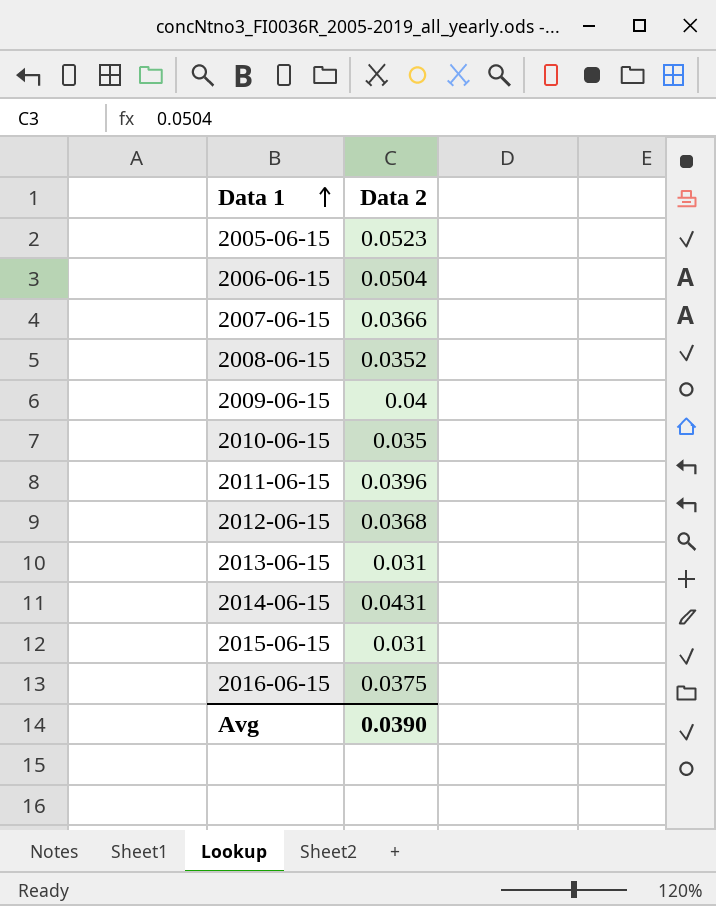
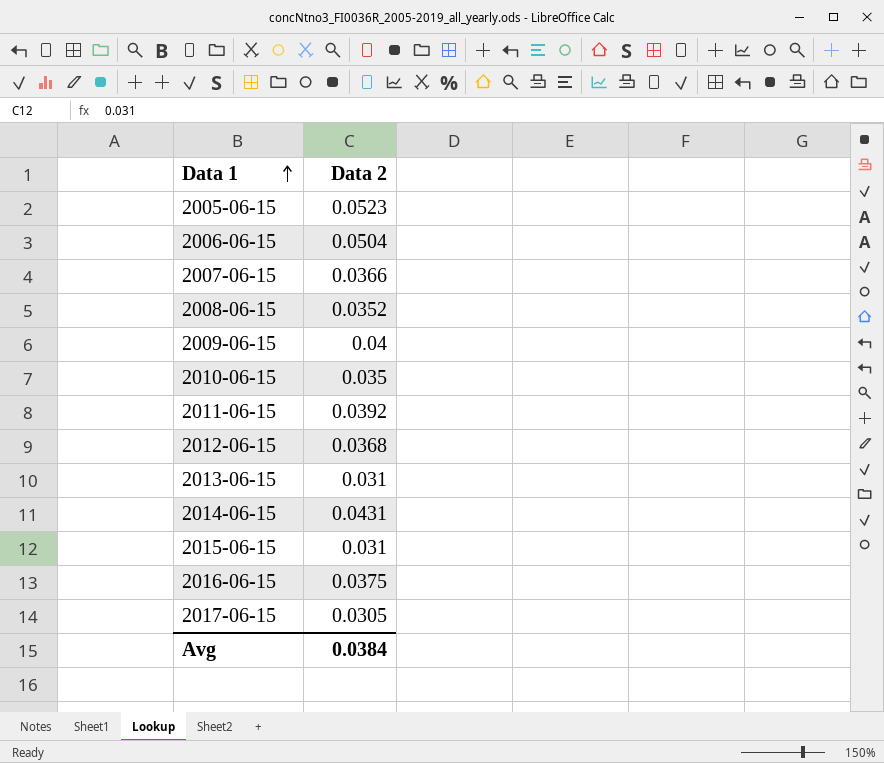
2011-06-15 | Data 2: 0.0396 -> 0.0392
row 2017-06-15: none -> 0.0305
Avg | Data 2: 0.0390 -> 0.0384

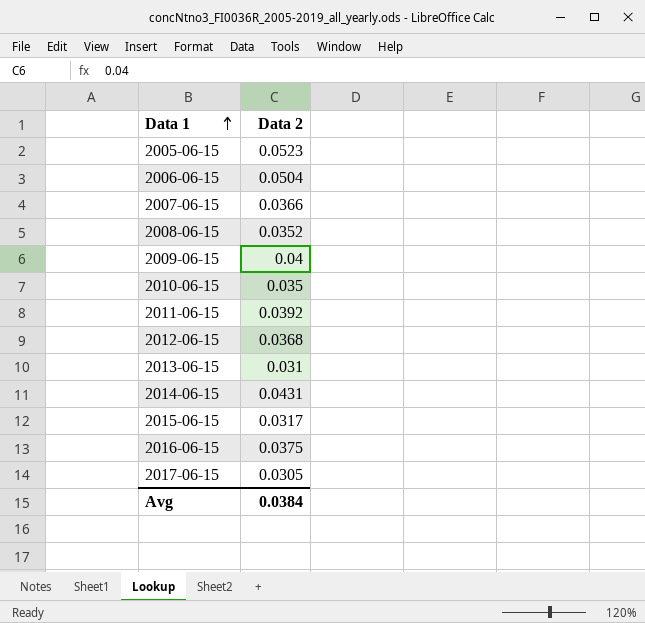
2015-06-15 | Data 2: 0.031 -> 0.0317

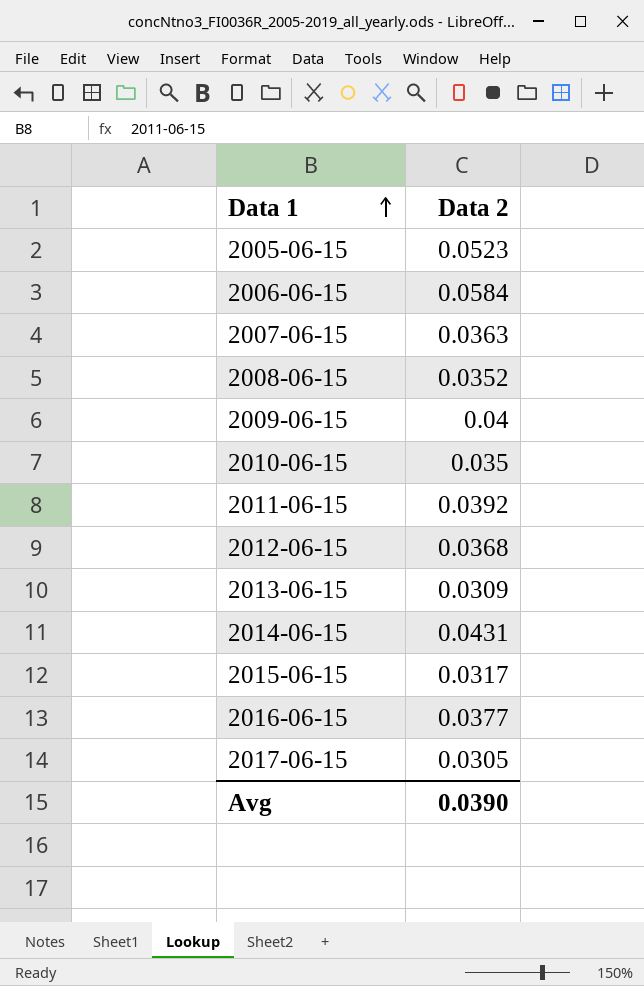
2006-06-15 | Data 2: 0.0504 -> 0.0584
2007-06-15 | Data 2: 0.0366 -> 0.0363
2013-06-15 | Data 2: 0.031 -> 0.0309
2016-06-15 | Data 2: 0.0375 -> 0.0377
Avg | Data 2: 0.0384 -> 0.0390

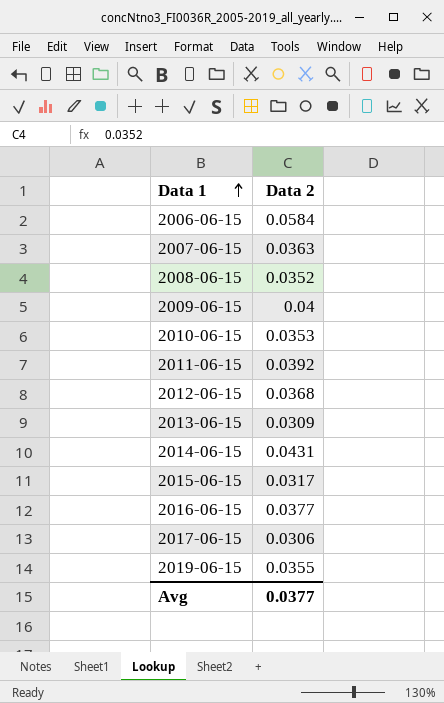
row 2005-06-15: 0.0523 -> none
2010-06-15 | Data 2: 0.035 -> 0.0353
2017-06-15 | Data 2: 0.0305 -> 0.0306
row 2019-06-15: none -> 0.0355
Avg | Data 2: 0.0390 -> 0.0377

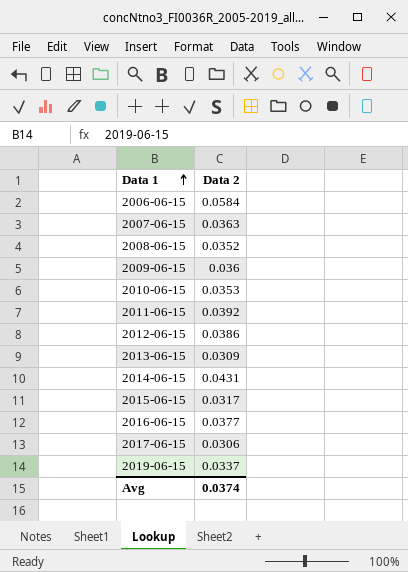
2009-06-15 | Data 2: 0.04 -> 0.036
2012-06-15 | Data 2: 0.0368 -> 0.0386
2019-06-15 | Data 2: 0.0355 -> 0.0337
Avg | Data 2: 0.0377 -> 0.0374

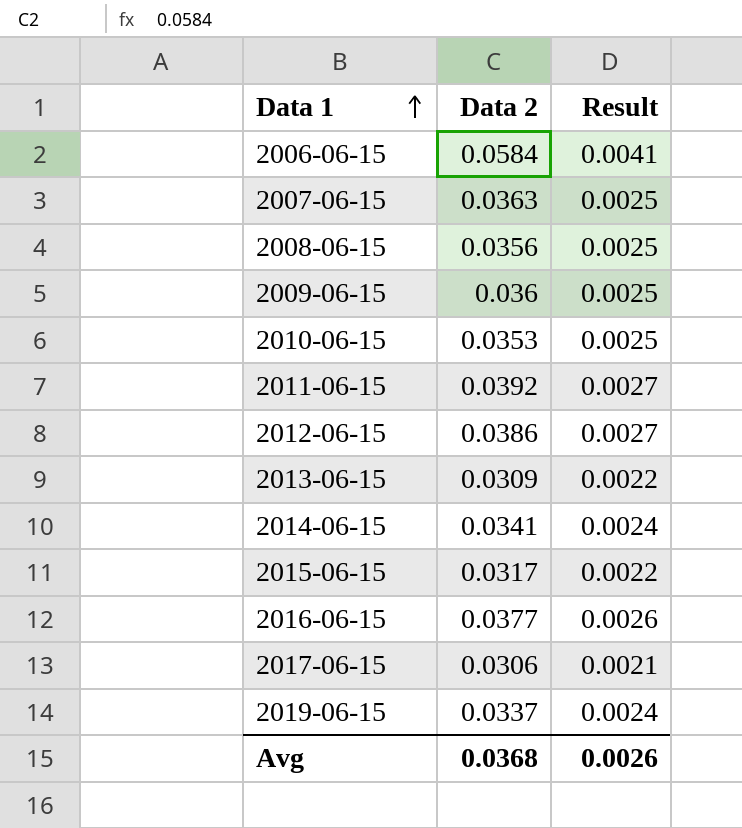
column Result | formula: none -> [Data 2] * 0.07
2008-06-15 | Data 2: 0.0352 -> 0.0356
2014-06-15 | Data 2: 0.0431 -> 0.0341
Avg | Data 2: 0.0374 -> 0.0368

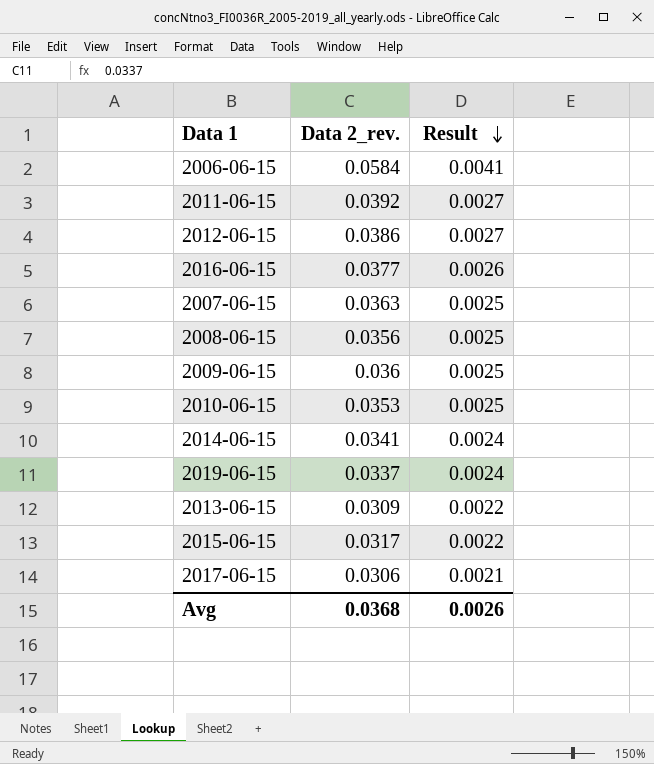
row order: Data 1 ascending -> Result descending
column name: Data 2 -> Data 2_rev.

